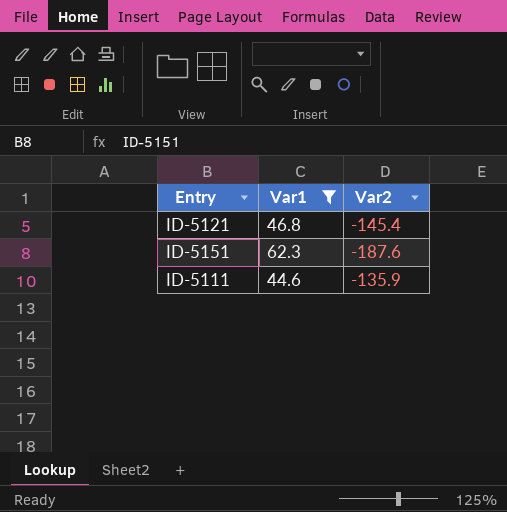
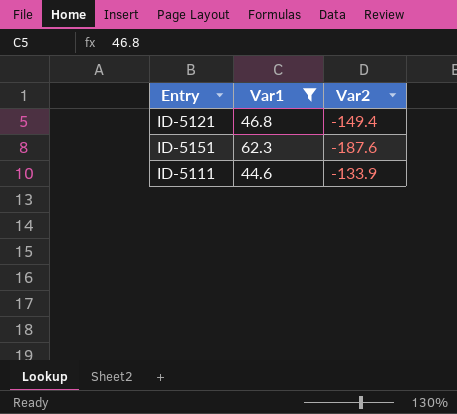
ID-5121 | Var2: -145.4 -> -149.4
ID-5111 | Var2: -135.9 -> -133.9

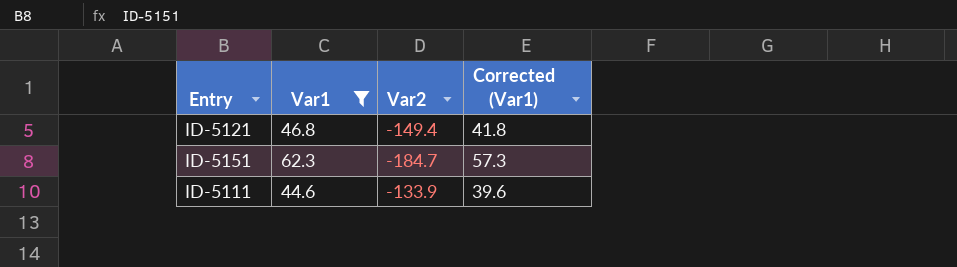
column Corrected (Var1) | formula: none -> [Var1] - 5
ID-5151 | Var2: -187.6 -> -184.7

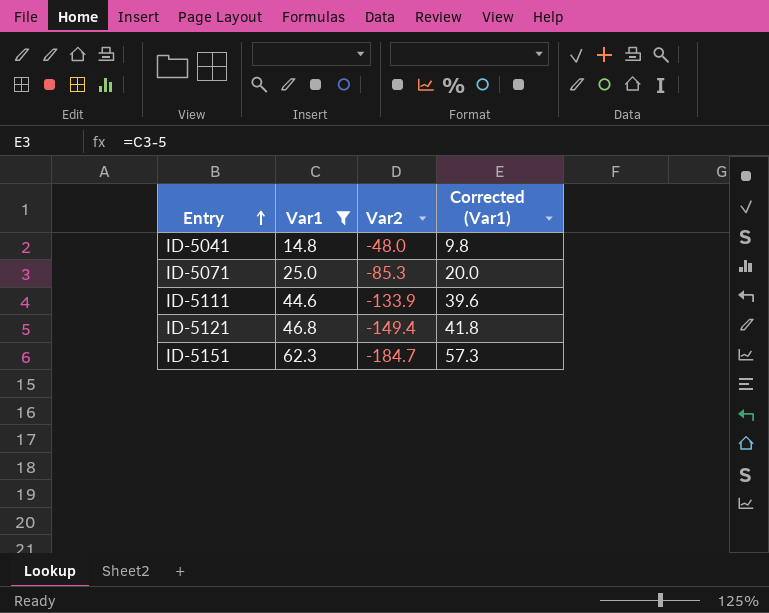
row order: none -> Entry ascending
row ID-5041: none -> 14.8 | -48.0 | 9.8
row ID-5071: none -> 25.0 | -85.3 | 20.0

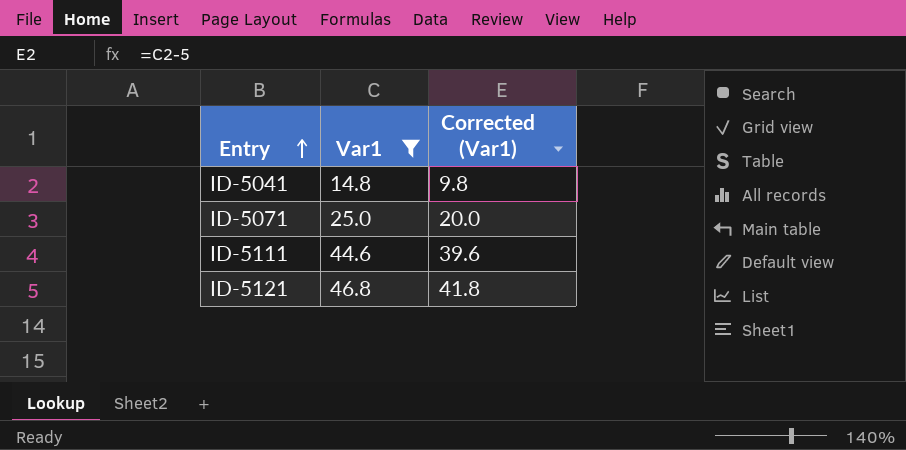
column Var2 | position: 3 -> none
row ID-5151: 62.3 | -184.7 | 57.3 -> none

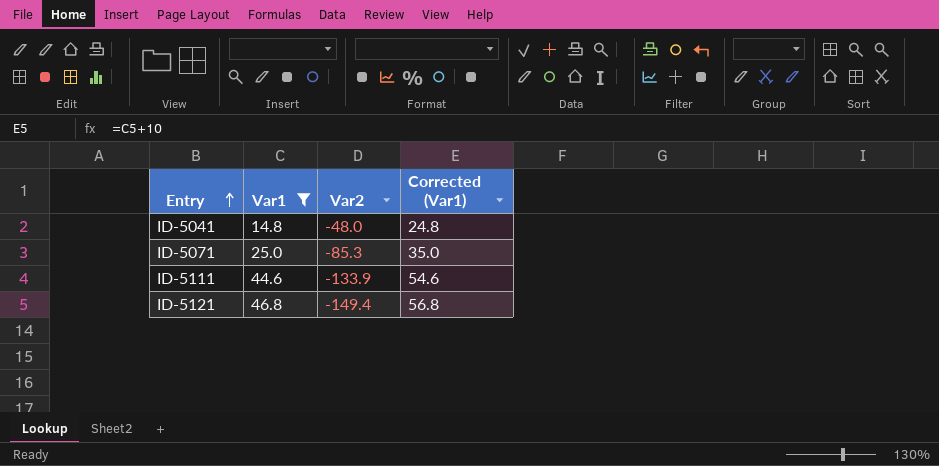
column Var2 | position: none -> 3
column Corrected (Var1) | formula: [Var1] - 5 -> [Var1] + 10

